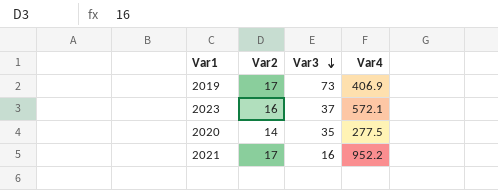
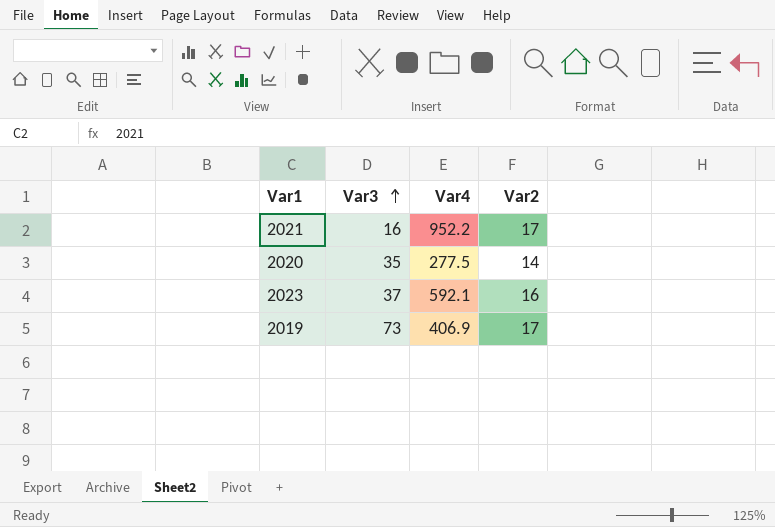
row order: Var3 descending -> Var3 ascending
column Var2 | position: 2 -> 4
2023 | Var4: 572.1 -> 592.1

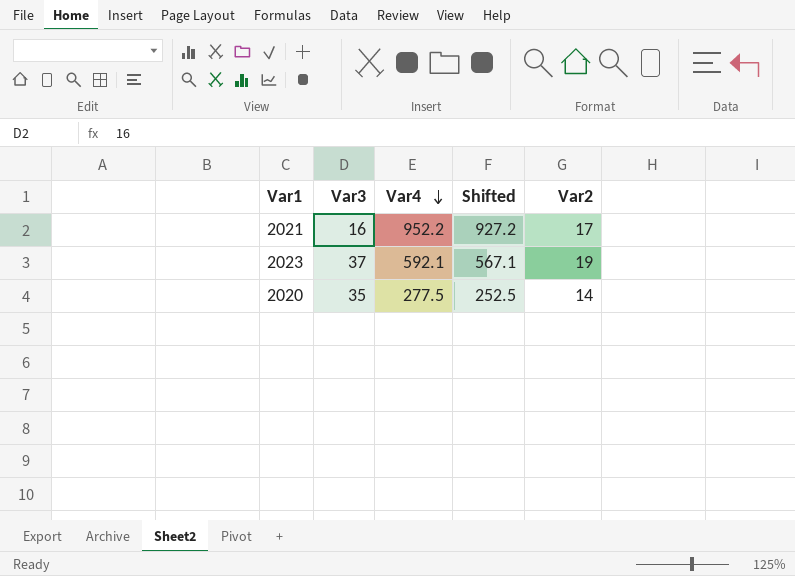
row order: Var3 ascending -> Var4 descending
column Shifted | formula: none -> [Var4] - 25
row 2019: 73 | 406.9 | 17 -> none
2023 | Var2: 16 -> 19

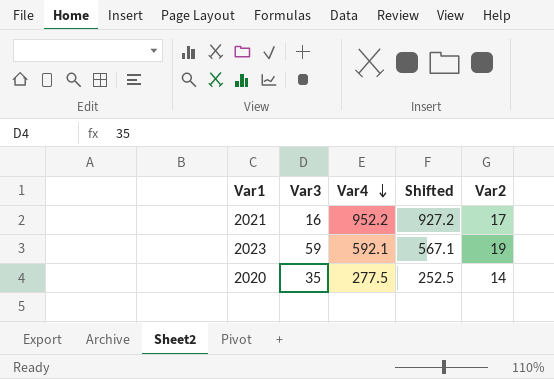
2023 | Var3: 37 -> 59

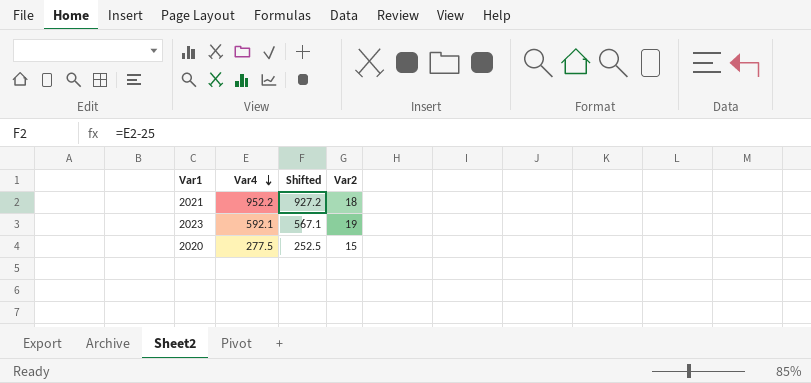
column Var3 | position: 2 -> none
2021 | Var2: 17 -> 18
2020 | Var2: 14 -> 15

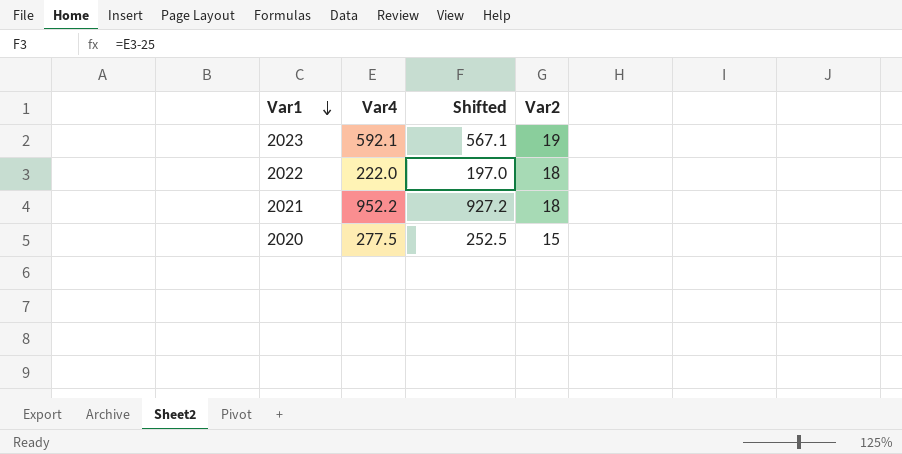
row order: Var4 descending -> Var1 descending
row 2022: none -> 222.0 | 197.0 | 18

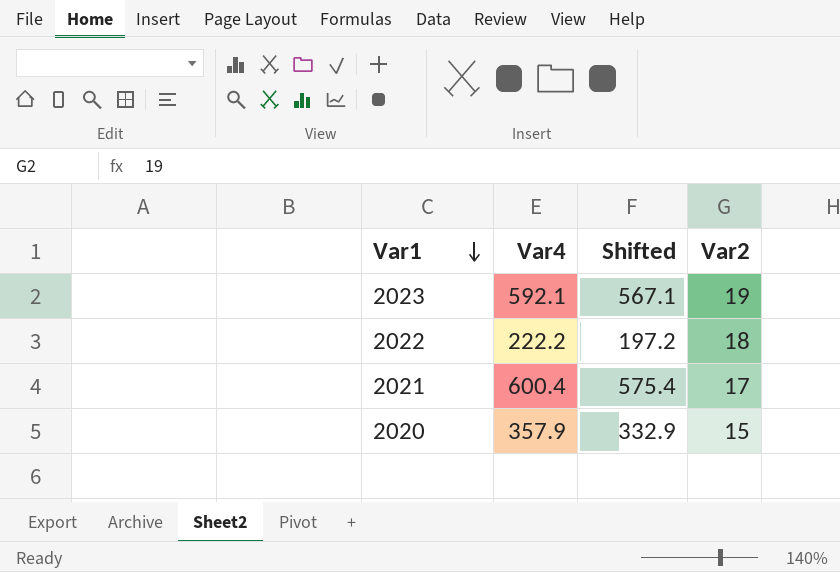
2022 | Var4: 222.0 -> 222.2
2022 | Shifted: 197.0 -> 197.2
2021 | Var4: 952.2 -> 600.4
2021 | Shifted: 927.2 -> 575.4
2021 | Var2: 18 -> 17
2020 | Var4: 277.5 -> 357.9
2020 | Shifted: 252.5 -> 332.9

